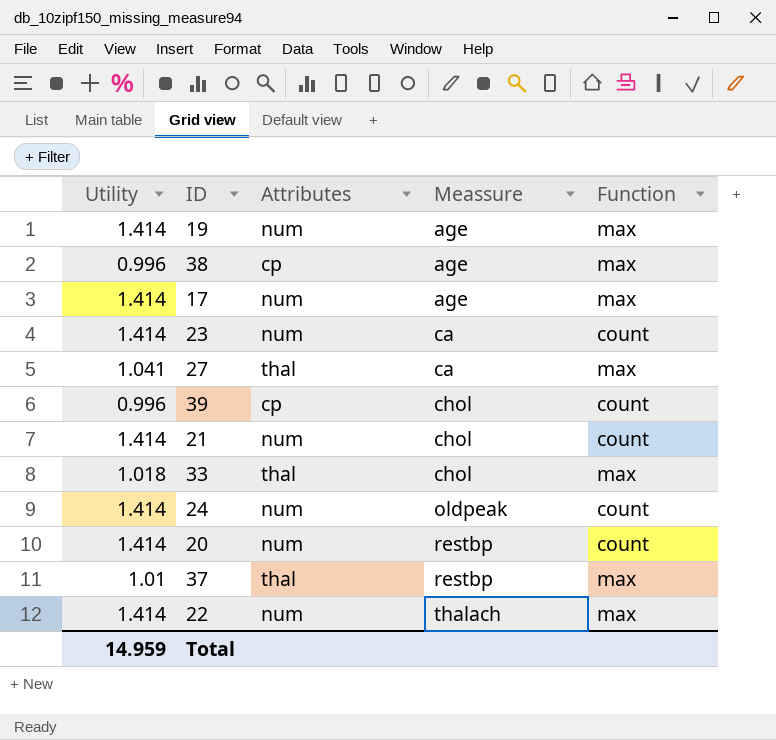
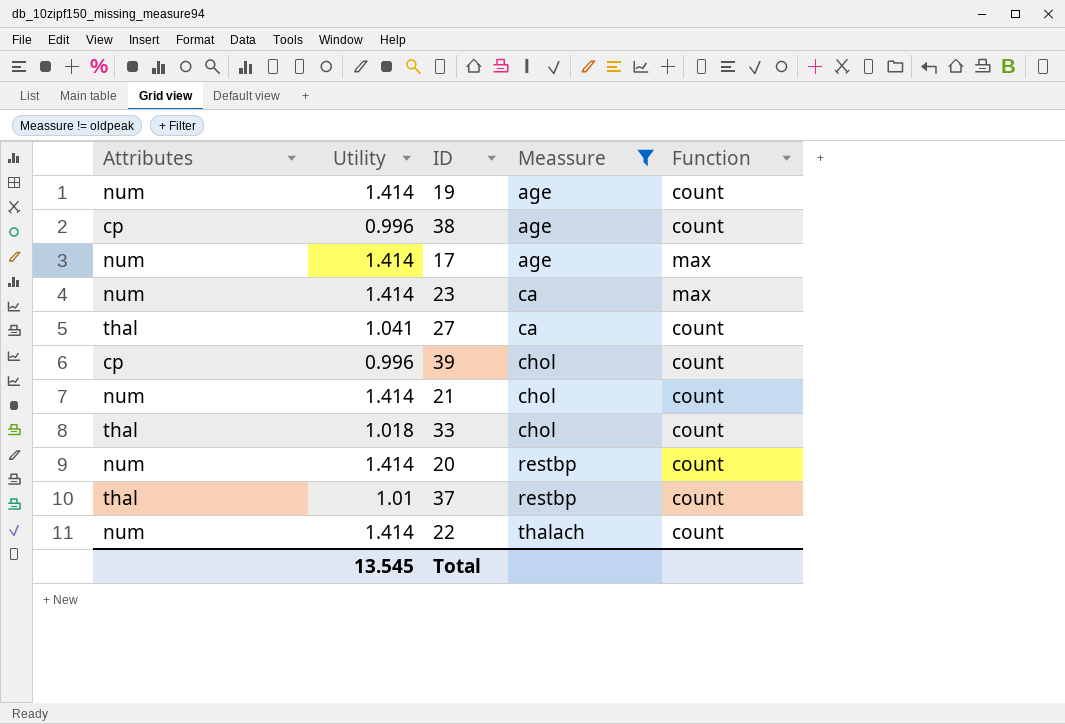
filter: none -> Meassure != oldpeak
column Attributes | position: 3 -> 1
19 | Function: max -> count
38 | Function: max -> count
23 | Function: count -> max
27 | Function: max -> count
33 | Function: max -> count
37 | Function: max -> count
22 | Function: max -> count
Total | Utility: 14.959 -> 13.545

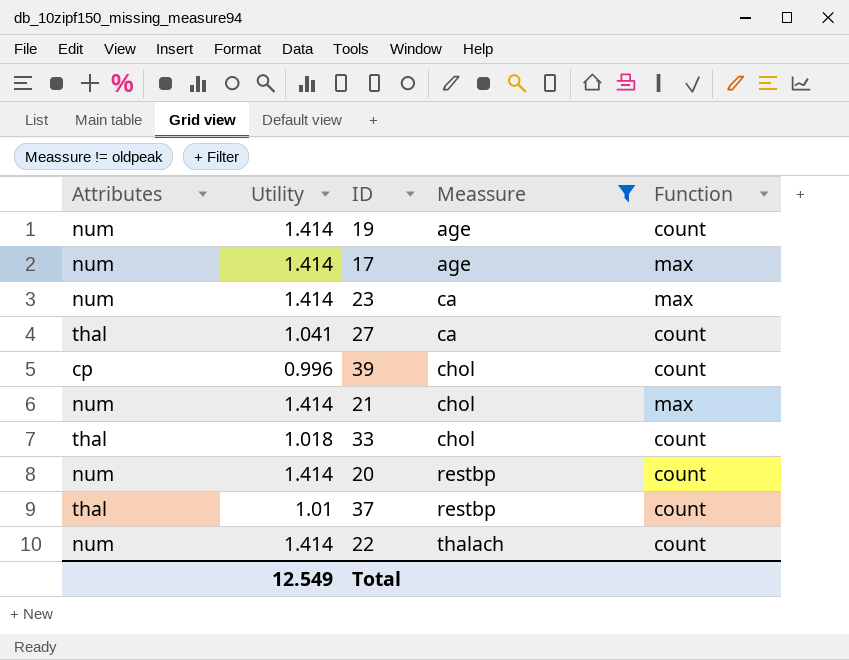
row 38: cp | 0.996 | age | count -> none
21 | Function: count -> max
Total | Utility: 13.545 -> 12.549

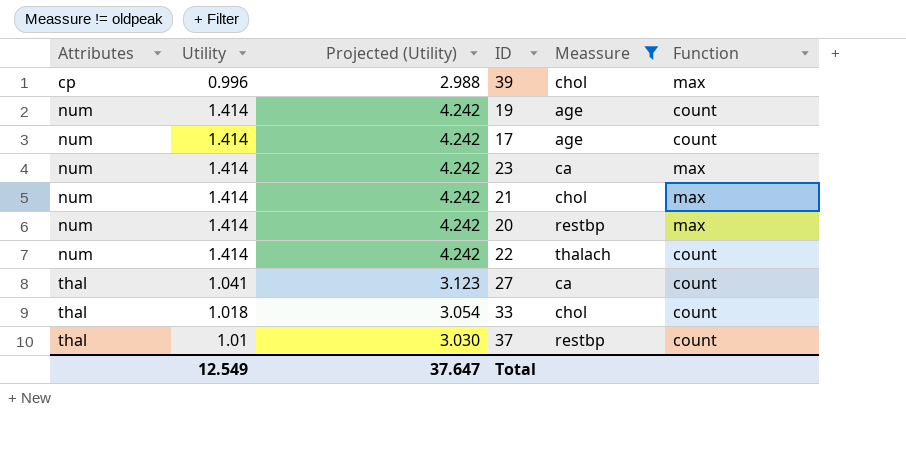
row order: Meassure ascending -> Attributes ascending
column Projected (Utility) | formula: none -> [Utility] * 3
39 | Function: count -> max
17 | Function: max -> count
20 | Function: count -> max

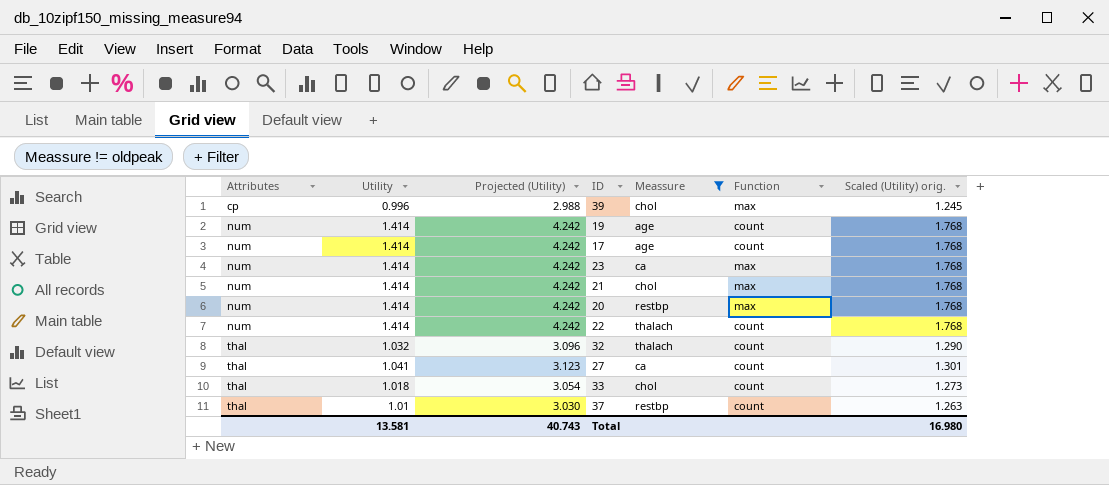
column Scaled (Utility) orig. | formula: none -> [Utility] * 1.25
row 32: none -> thal | 1.032 | 3.096 | thalach | count | 1.290
Total | Utility: 12.549 -> 13.581
Total | Projected (Utility): 37.647 -> 40.743

